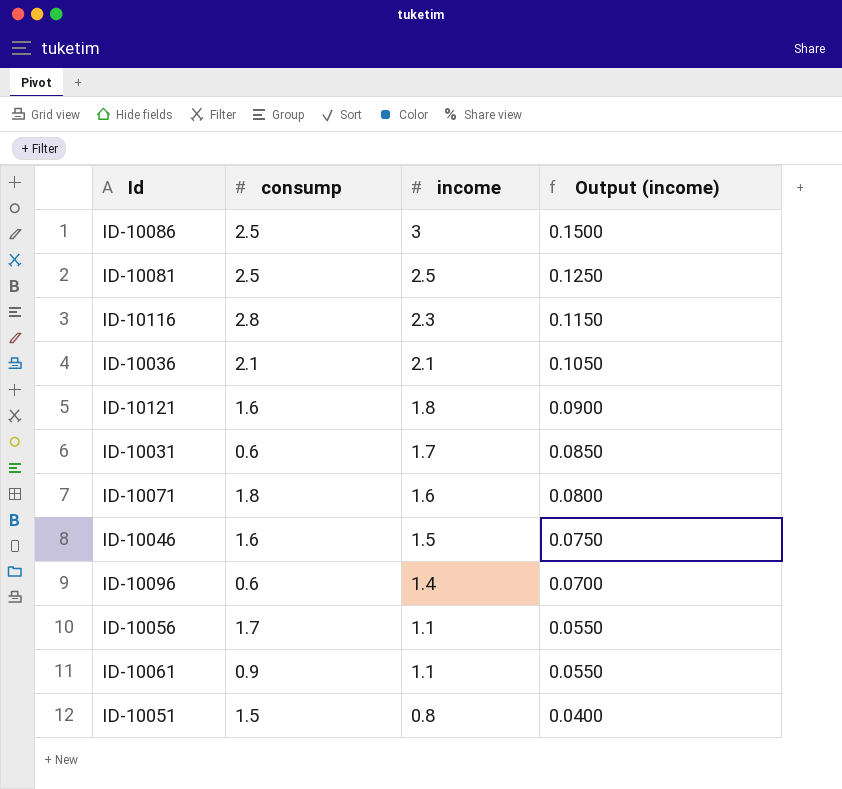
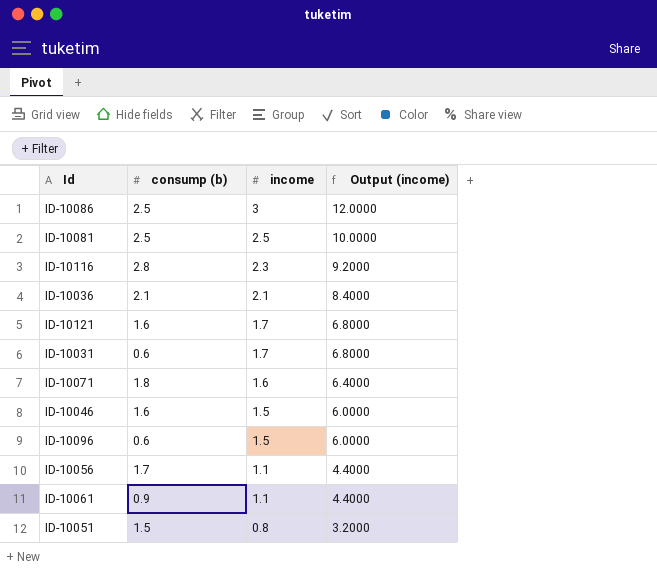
column name: consump -> consump (b)
column Output (income) | formula: [income] * 0.05 -> [income] * 4
ID-10121 | income: 1.8 -> 1.7
ID-10096 | income: 1.4 -> 1.5

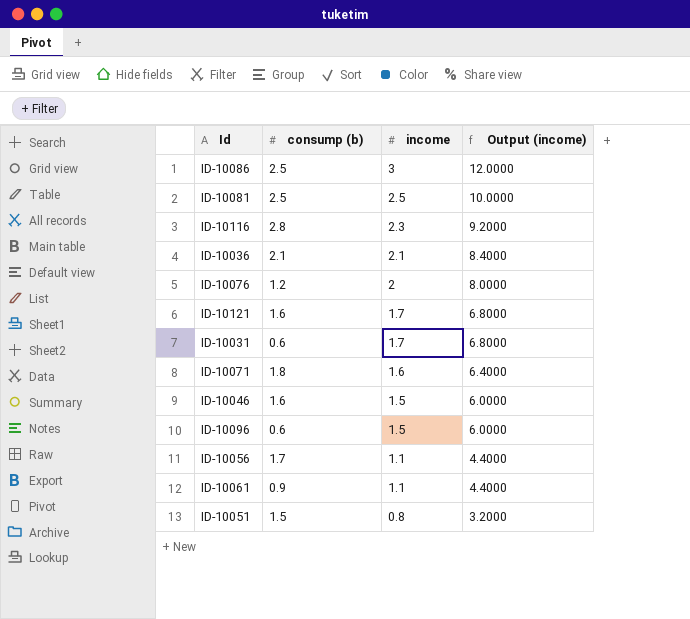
row ID-10076: none -> 1.2 | 2 | 8.0000

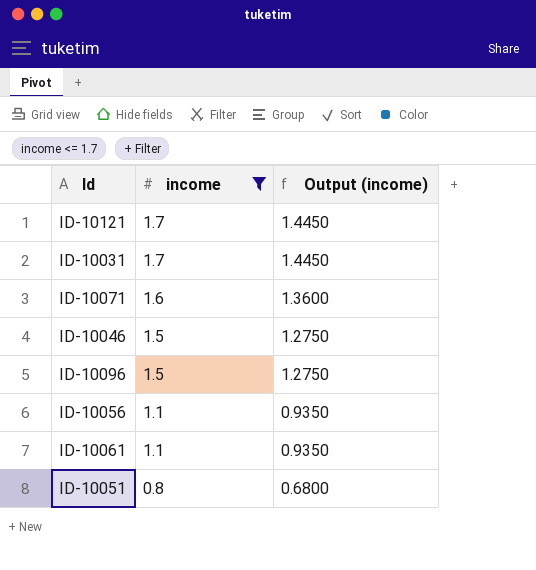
filter: none -> income <= 1.7
column consump (b) | position: 2 -> none
column Output (income) | formula: [income] * 4 -> [income] * 0.85

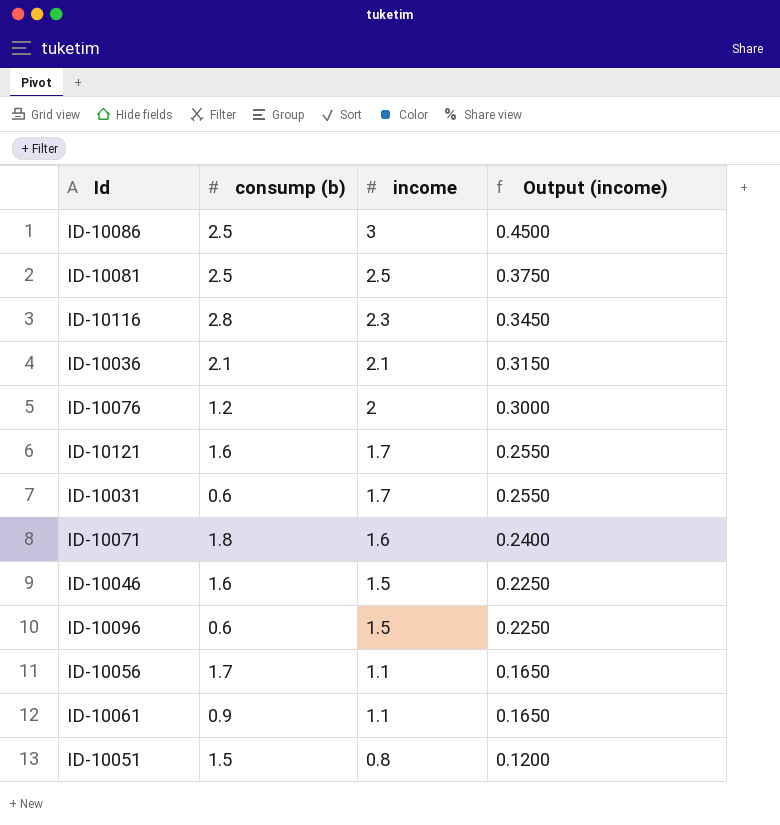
filter: income <= 1.7 -> none
column consump (b) | position: none -> 2
column Output (income) | formula: [income] * 0.85 -> [income] * 0.15

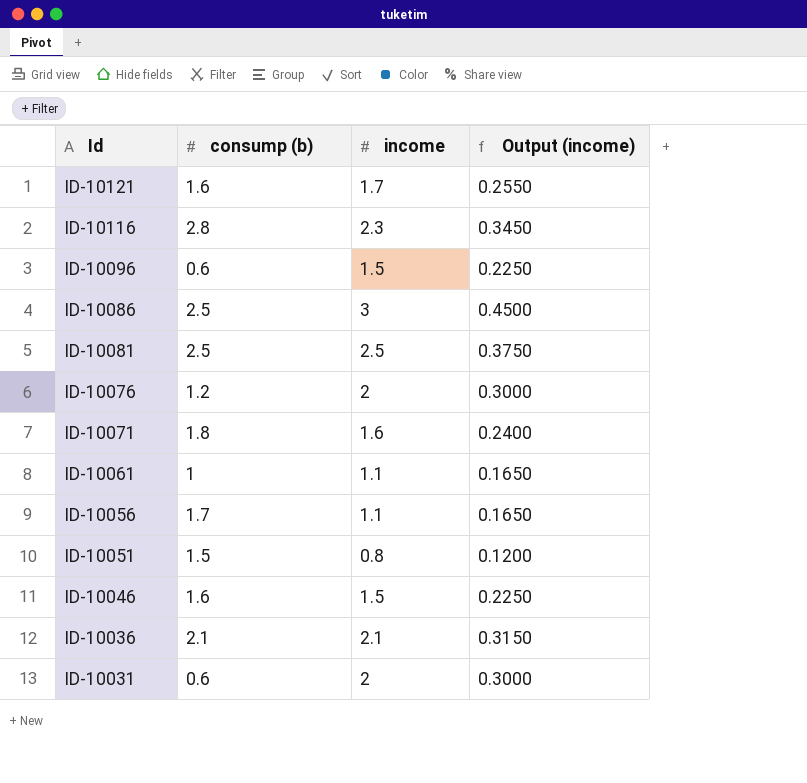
row order: income descending -> Id descending
ID-10061 | consump (b): 0.9 -> 1
ID-10031 | income: 1.7 -> 2
ID-10031 | Output (income): 0.2550 -> 0.3000

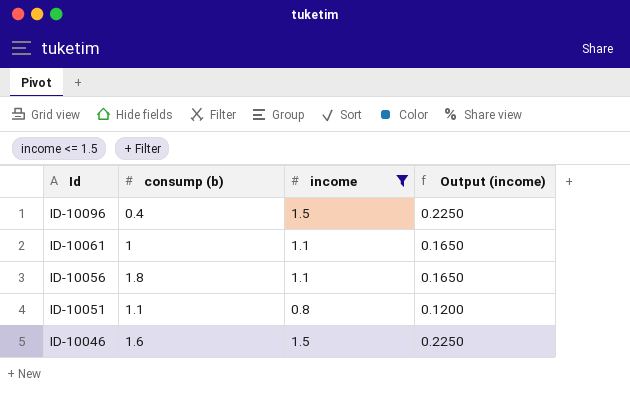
filter: none -> income <= 1.5
ID-10096 | consump (b): 0.6 -> 0.4
ID-10056 | consump (b): 1.7 -> 1.8
ID-10051 | consump (b): 1.5 -> 1.1

